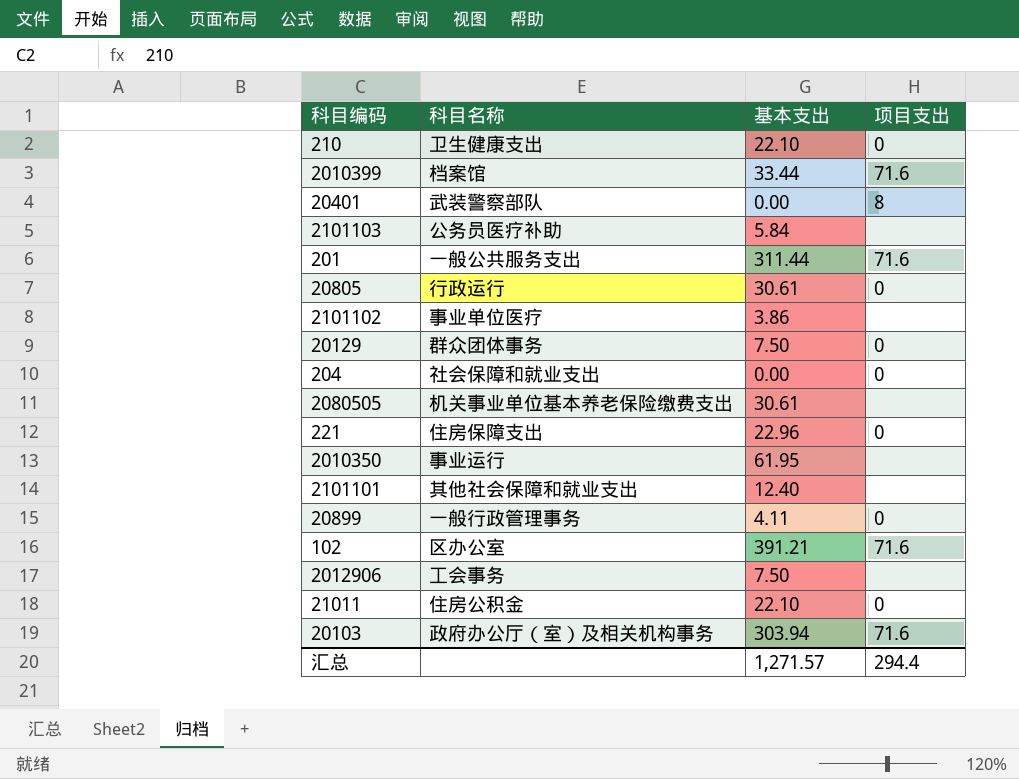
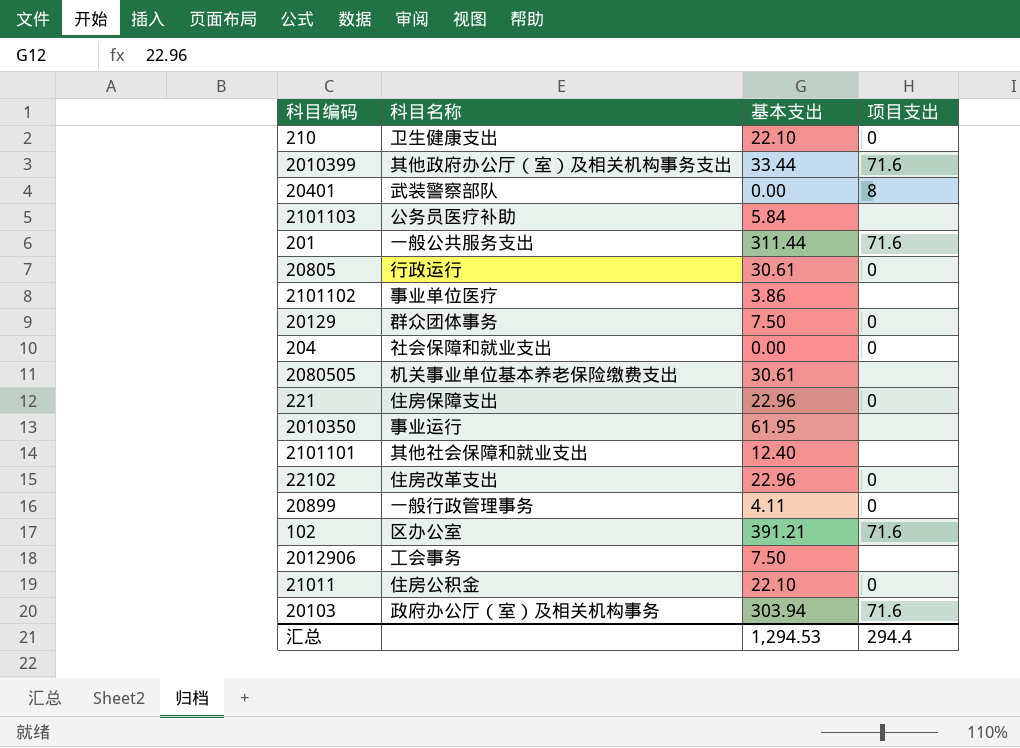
2010399 | 科目名称: 档案馆 -> 其他政府办公厅（室）及相关机构事务支出
row 22102: none -> 住房改革支出 | 22.96 | 0
汇总 | 基本支出: 1,271.57 -> 1,294.53

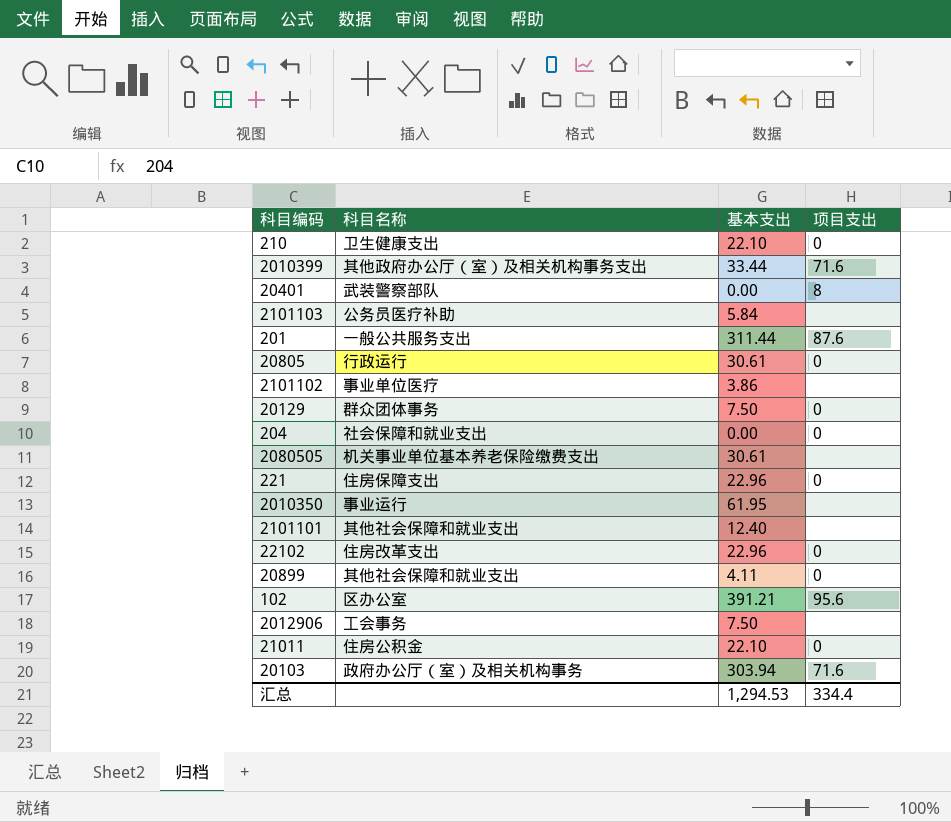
201 | 项目支出: 71.6 -> 87.6
20899 | 科目名称: 一般行政管理事务 -> 其他社会保障和就业支出
102 | 项目支出: 71.6 -> 95.6
汇总 | 项目支出: 294.4 -> 334.4

